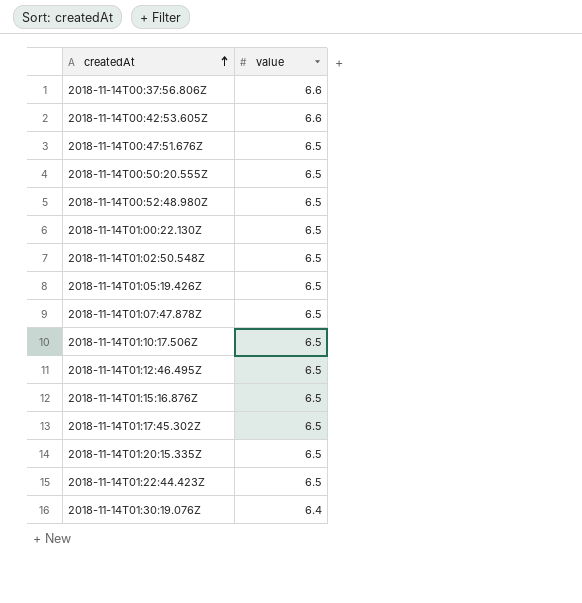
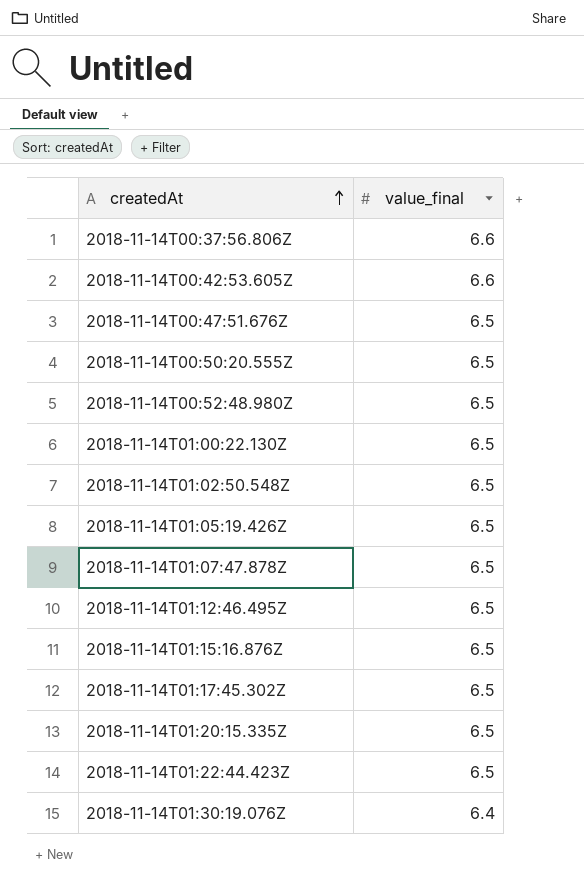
column name: value -> value_final
row 2018-11-14T01:10:17.506Z: 6.5 -> none

